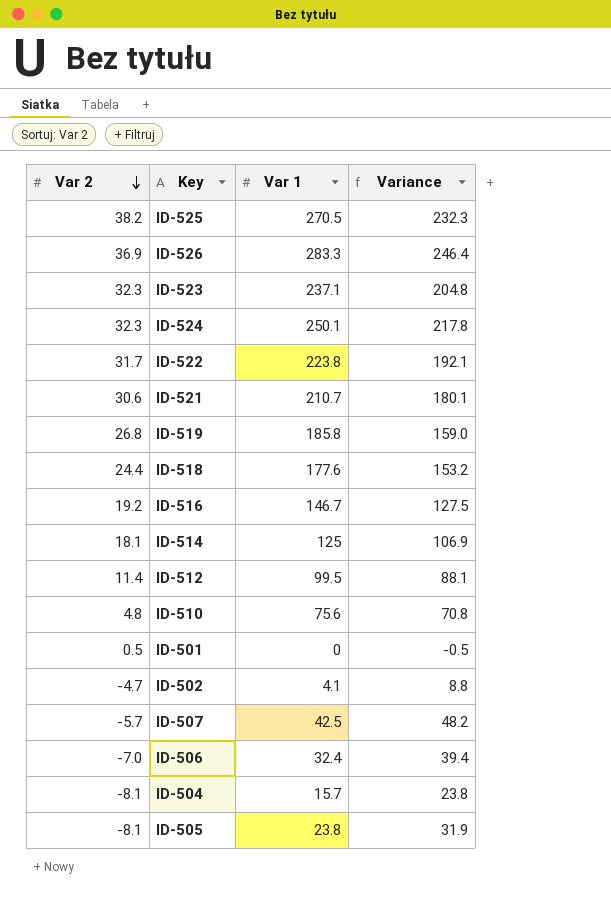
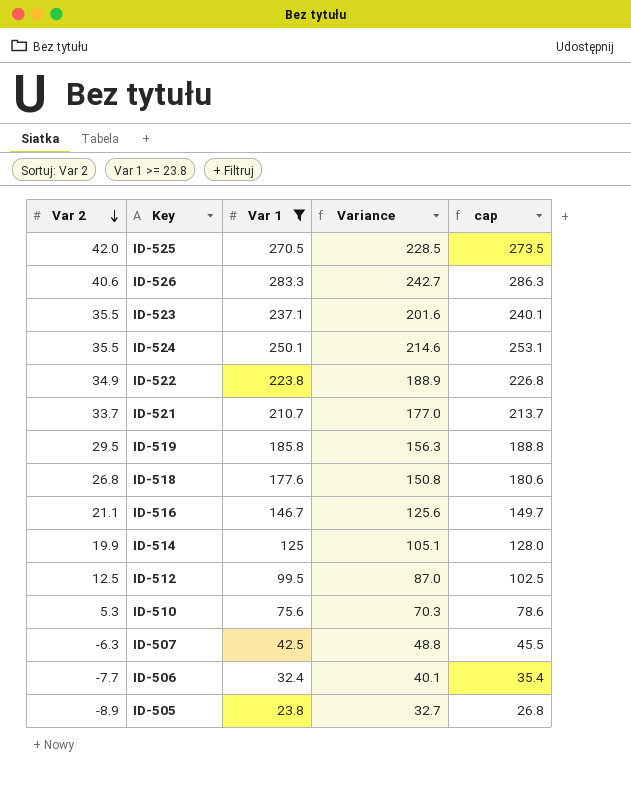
filter: none -> Var 1 >= 23.8
column cap | formula: none -> [Var 1] + 3
ID-525 | Var 2: 38.2 -> 42.0
ID-525 | Variance: 232.3 -> 228.5
ID-526 | Var 2: 36.9 -> 40.6
ID-526 | Variance: 246.4 -> 242.7
ID-523 | Var 2: 32.3 -> 35.5
ID-523 | Variance: 204.8 -> 201.6
ID-524 | Var 2: 32.3 -> 35.5
ID-524 | Variance: 217.8 -> 214.6
ID-522 | Var 2: 31.7 -> 34.9
ID-522 | Variance: 192.1 -> 188.9
ID-521 | Var 2: 30.6 -> 33.7
ID-521 | Variance: 180.1 -> 177.0
ID-519 | Var 2: 26.8 -> 29.5
ID-519 | Variance: 159.0 -> 156.3
ID-518 | Var 2: 24.4 -> 26.8
ID-518 | Variance: 153.2 -> 150.8
ID-516 | Var 2: 19.2 -> 21.1
ID-516 | Variance: 127.5 -> 125.6
ID-514 | Var 2: 18.1 -> 19.9
ID-514 | Variance: 106.9 -> 105.1
ID-512 | Var 2: 11.4 -> 12.5
ID-512 | Variance: 88.1 -> 87.0
ID-510 | Var 2: 4.8 -> 5.3
ID-510 | Variance: 70.8 -> 70.3
ID-507 | Var 2: -5.7 -> -6.3
ID-507 | Variance: 48.2 -> 48.8
ID-506 | Var 2: -7.0 -> -7.7
ID-506 | Variance: 39.4 -> 40.1
ID-505 | Var 2: -8.1 -> -8.9
ID-505 | Variance: 31.9 -> 32.7

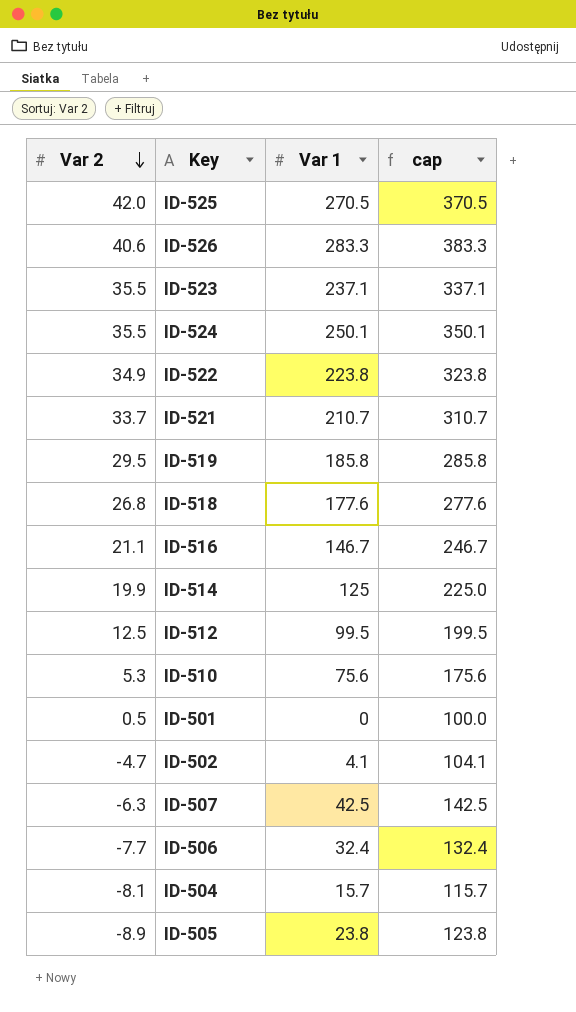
filter: Var 1 >= 23.8 -> none
column Variance | formula: [Var 1] - [Var 2] -> none
column cap | formula: [Var 1] + 3 -> [Var 1] + 100

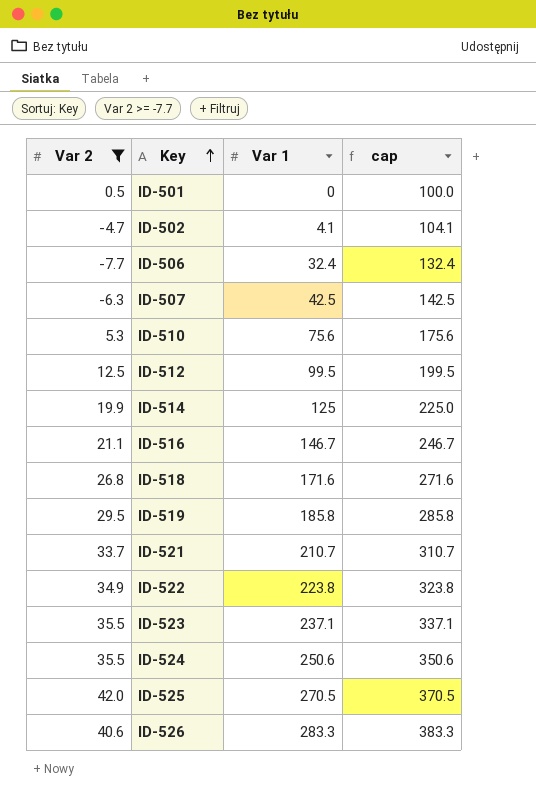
filter: none -> Var 2 >= -7.7
row order: Var 2 descending -> Key ascending
ID-518 | Var 1: 177.6 -> 171.6
ID-518 | cap: 277.6 -> 271.6
ID-524 | Var 1: 250.1 -> 250.6
ID-524 | cap: 350.1 -> 350.6

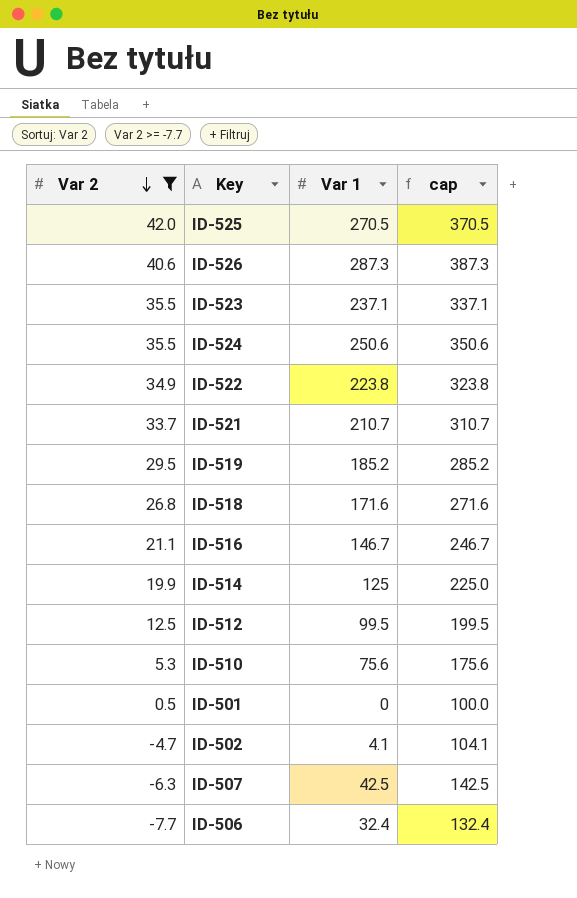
row order: Key ascending -> Var 2 descending
ID-526 | Var 1: 283.3 -> 287.3
ID-526 | cap: 383.3 -> 387.3
ID-519 | Var 1: 185.8 -> 185.2
ID-519 | cap: 285.8 -> 285.2

